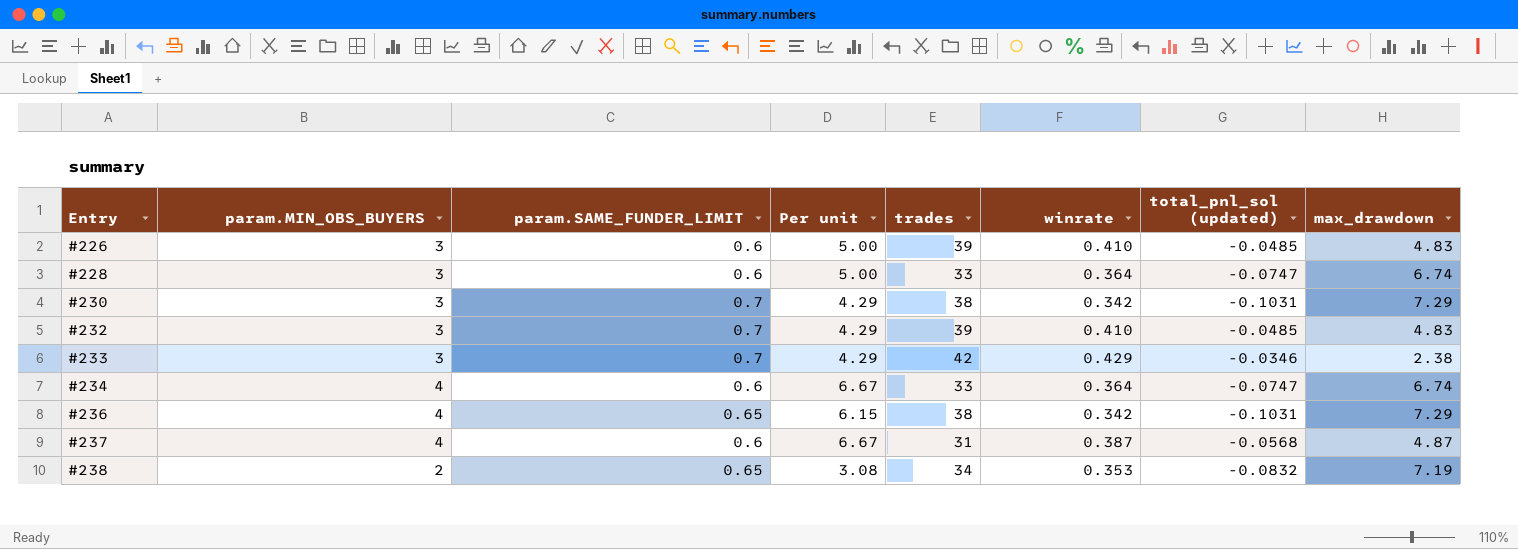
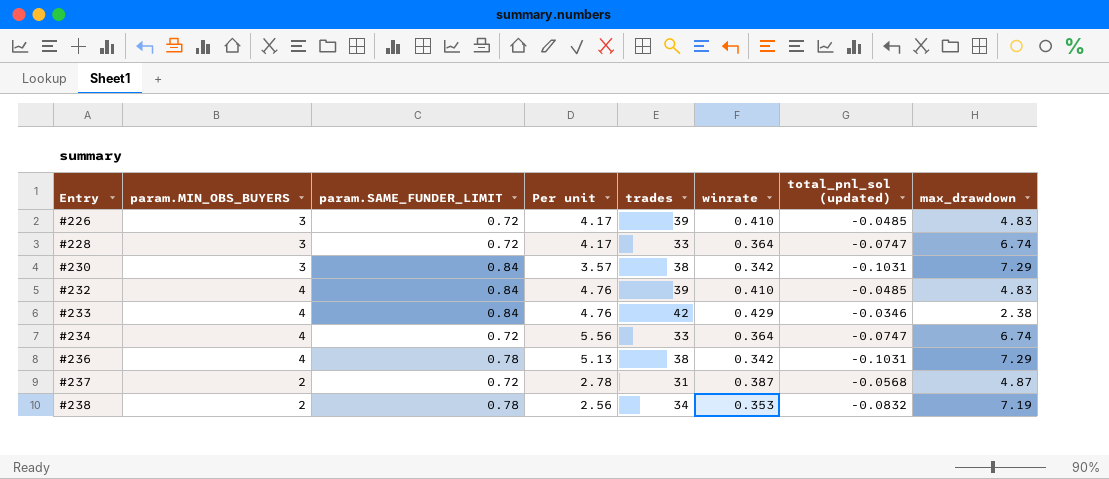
#226 | param.SAME_FUNDER_LIMIT: 0.6 -> 0.72
#226 | Per unit: 5.00 -> 4.17
#228 | param.SAME_FUNDER_LIMIT: 0.6 -> 0.72
#228 | Per unit: 5.00 -> 4.17
#230 | param.SAME_FUNDER_LIMIT: 0.7 -> 0.84
#230 | Per unit: 4.29 -> 3.57
#232 | param.MIN_OBS_BUYERS: 3 -> 4
#232 | param.SAME_FUNDER_LIMIT: 0.7 -> 0.84
#232 | Per unit: 4.29 -> 4.76
#233 | param.MIN_OBS_BUYERS: 3 -> 4
#233 | param.SAME_FUNDER_LIMIT: 0.7 -> 0.84
#233 | Per unit: 4.29 -> 4.76
#234 | param.SAME_FUNDER_LIMIT: 0.6 -> 0.72
#234 | Per unit: 6.67 -> 5.56
#236 | param.SAME_FUNDER_LIMIT: 0.65 -> 0.78
#236 | Per unit: 6.15 -> 5.13
#237 | param.MIN_OBS_BUYERS: 4 -> 2
#237 | param.SAME_FUNDER_LIMIT: 0.6 -> 0.72
#237 | Per unit: 6.67 -> 2.78
#238 | param.SAME_FUNDER_LIMIT: 0.65 -> 0.78
#238 | Per unit: 3.08 -> 2.56

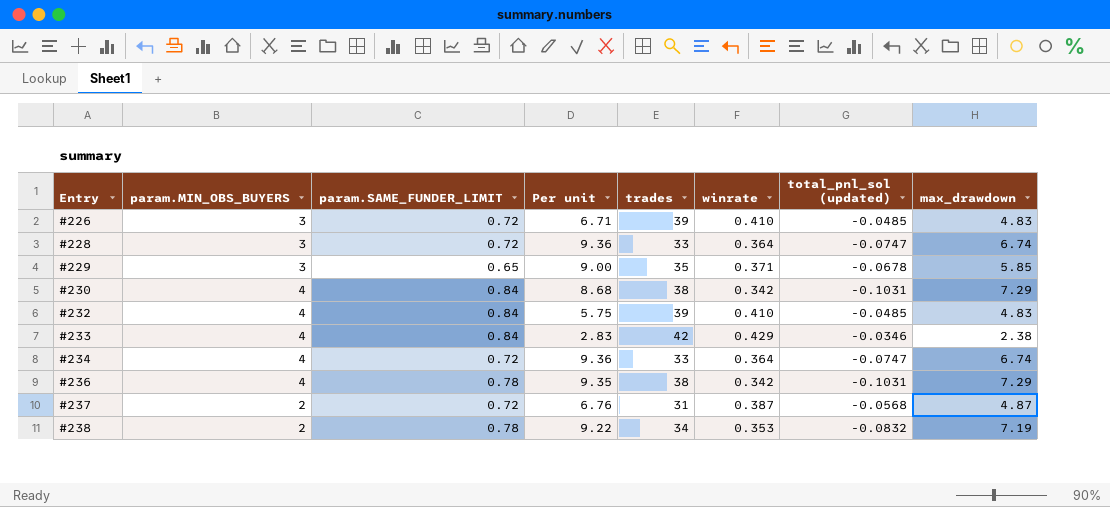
column Per unit | formula: [param.MIN_OBS_BUYERS] / [param.SAME_FUNDER_LIMIT] -> [max_drawdown] / [param.SAME_FUNDER_LIMIT]
row #229: none -> 3 | 0.65 | 9.00 | 35 | 0.371 | -0.0678 | 5.85
#230 | param.MIN_OBS_BUYERS: 3 -> 4

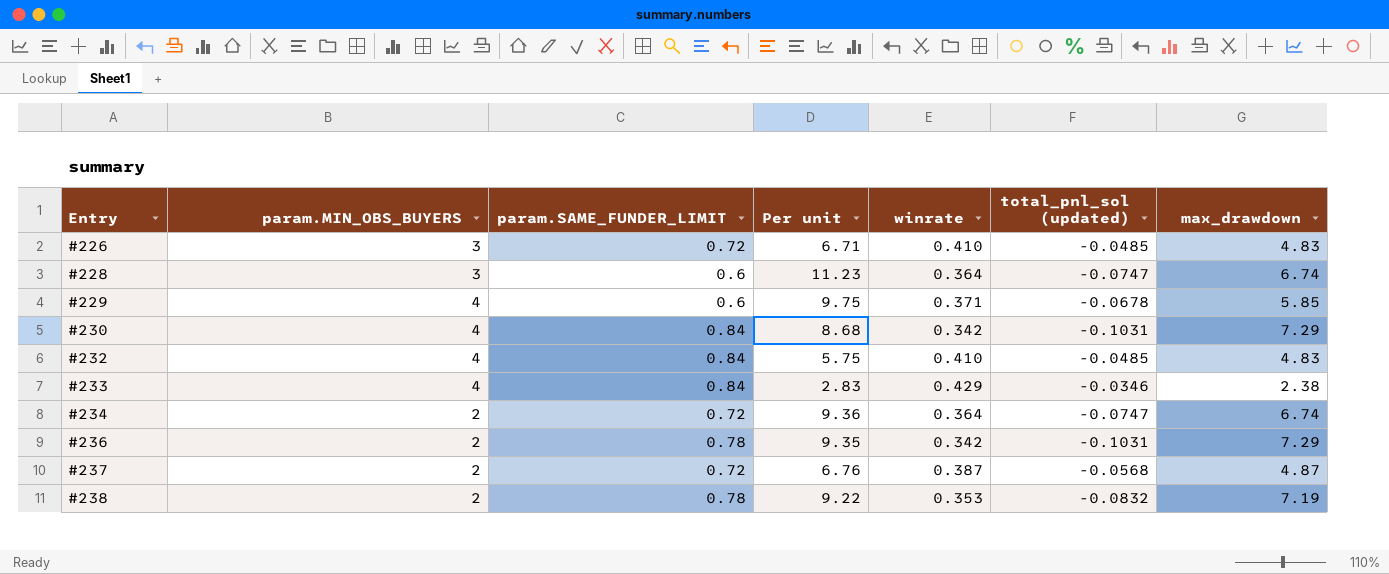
column trades | position: 5 -> none
#228 | param.SAME_FUNDER_LIMIT: 0.72 -> 0.6
#228 | Per unit: 9.36 -> 11.23
#229 | param.MIN_OBS_BUYERS: 3 -> 4
#229 | param.SAME_FUNDER_LIMIT: 0.65 -> 0.6
#229 | Per unit: 9.00 -> 9.75
#234 | param.MIN_OBS_BUYERS: 4 -> 2
#236 | param.MIN_OBS_BUYERS: 4 -> 2

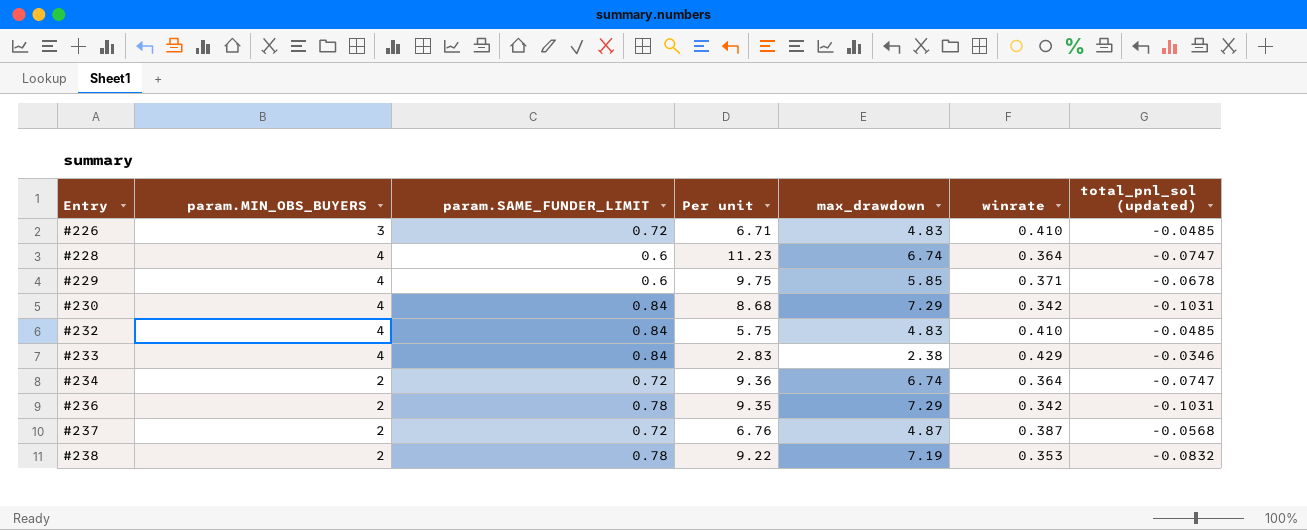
column max_drawdown | position: 7 -> 5
#228 | param.MIN_OBS_BUYERS: 3 -> 4

